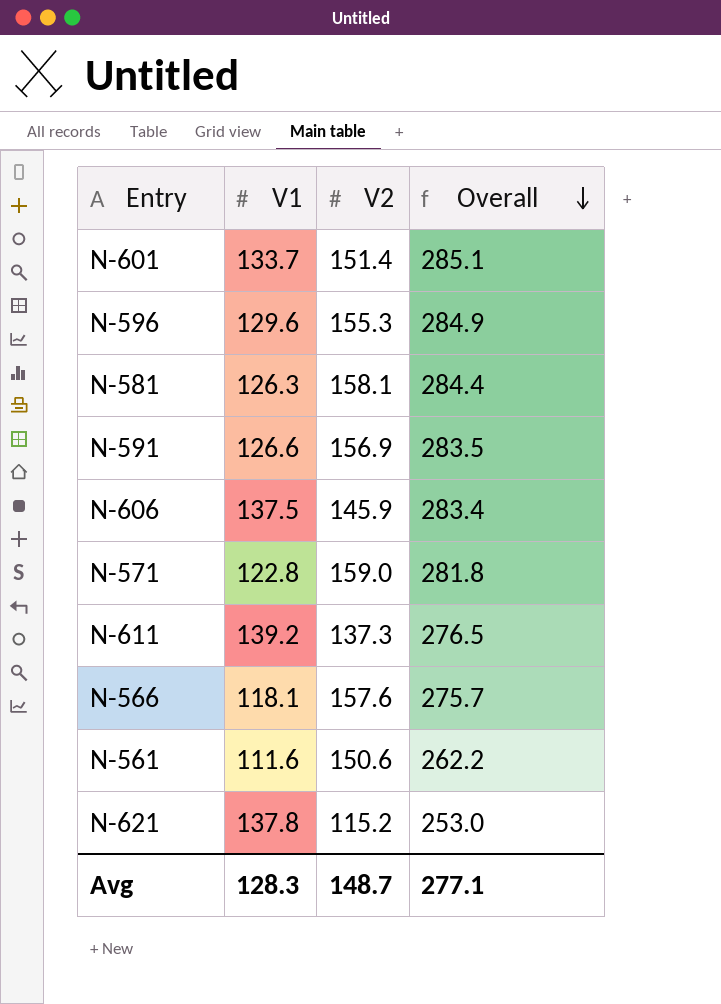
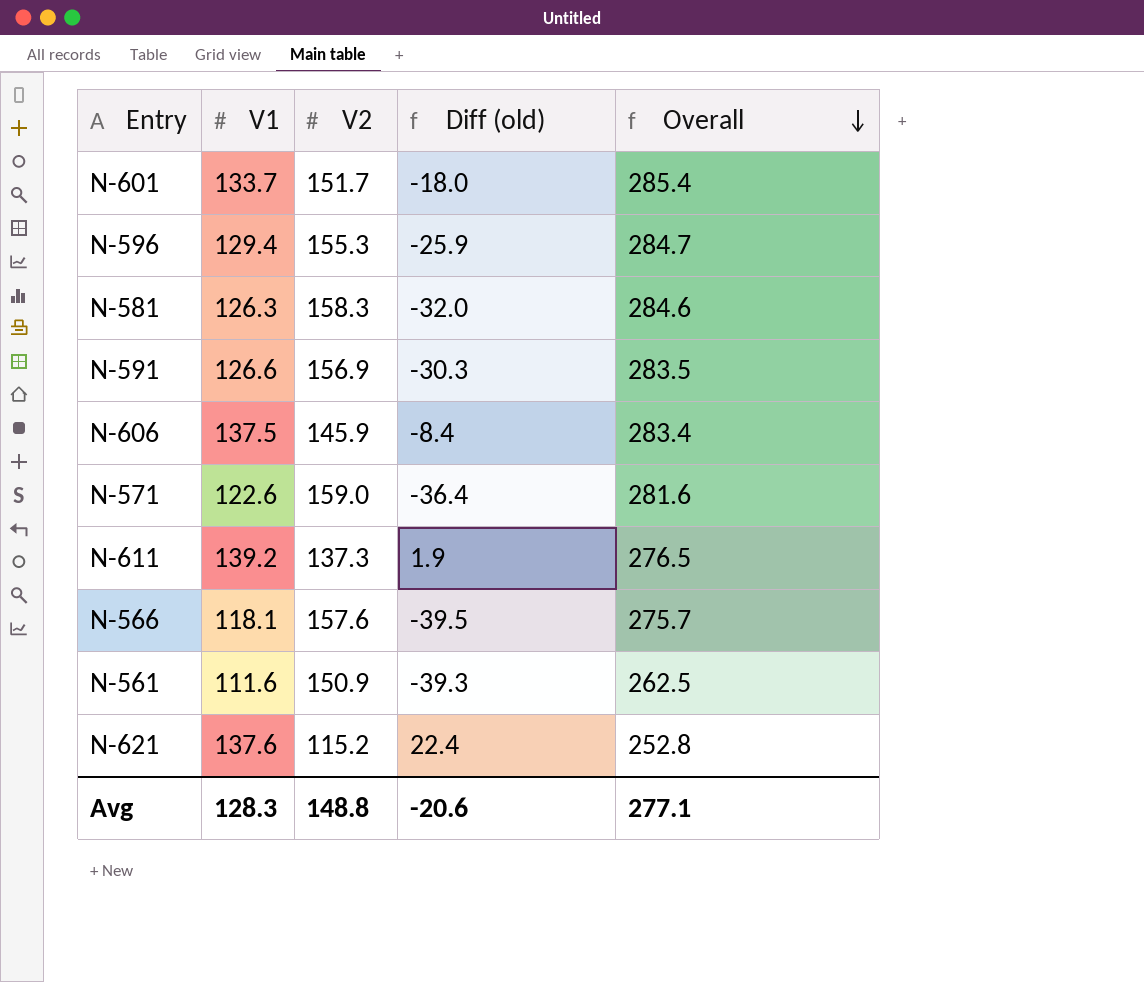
column Diff (old) | formula: none -> [V1] - [V2]
N-601 | V2: 151.4 -> 151.7
N-601 | Overall: 285.1 -> 285.4
N-596 | V1: 129.6 -> 129.4
N-596 | Overall: 284.9 -> 284.7
N-581 | V2: 158.1 -> 158.3
N-581 | Overall: 284.4 -> 284.6
N-571 | V1: 122.8 -> 122.6
N-571 | Overall: 281.8 -> 281.6
N-561 | V2: 150.6 -> 150.9
N-561 | Overall: 262.2 -> 262.5
N-621 | V1: 137.8 -> 137.6
N-621 | Overall: 253.0 -> 252.8
Avg | V2: 148.7 -> 148.8

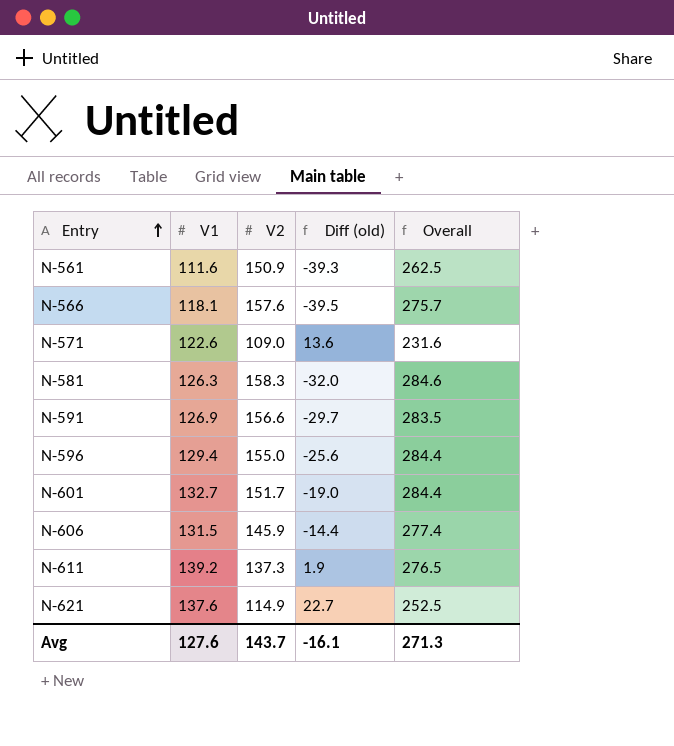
row order: Overall descending -> Entry ascending
N-571 | V2: 159.0 -> 109.0
N-571 | Diff (old): -36.4 -> 13.6
N-571 | Overall: 281.6 -> 231.6
N-591 | V1: 126.6 -> 126.9
N-591 | V2: 156.9 -> 156.6
N-591 | Diff (old): -30.3 -> -29.7
N-596 | V2: 155.3 -> 155.0
N-596 | Diff (old): -25.9 -> -25.6
N-596 | Overall: 284.7 -> 284.4
N-601 | V1: 133.7 -> 132.7
N-601 | Diff (old): -18.0 -> -19.0
N-601 | Overall: 285.4 -> 284.4
N-606 | V1: 137.5 -> 131.5
N-606 | Diff (old): -8.4 -> -14.4
N-606 | Overall: 283.4 -> 277.4
N-621 | V2: 115.2 -> 114.9
N-621 | Diff (old): 22.4 -> 22.7
N-621 | Overall: 252.8 -> 252.5
Avg | V1: 128.3 -> 127.6
Avg | V2: 148.8 -> 143.7
Avg | Diff (old): -20.6 -> -16.1
Avg | Overall: 277.1 -> 271.3

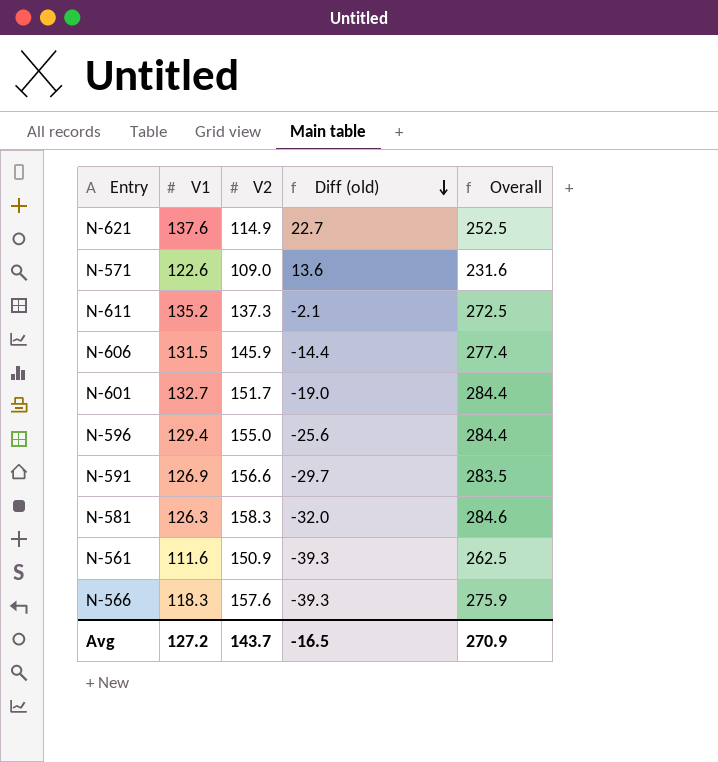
row order: Entry ascending -> Diff (old) descending
N-611 | V1: 139.2 -> 135.2
N-611 | Diff (old): 1.9 -> -2.1
N-611 | Overall: 276.5 -> 272.5
N-566 | V1: 118.1 -> 118.3
N-566 | Diff (old): -39.5 -> -39.3
N-566 | Overall: 275.7 -> 275.9
Avg | V1: 127.6 -> 127.2
Avg | Diff (old): -16.1 -> -16.5
Avg | Overall: 271.3 -> 270.9

